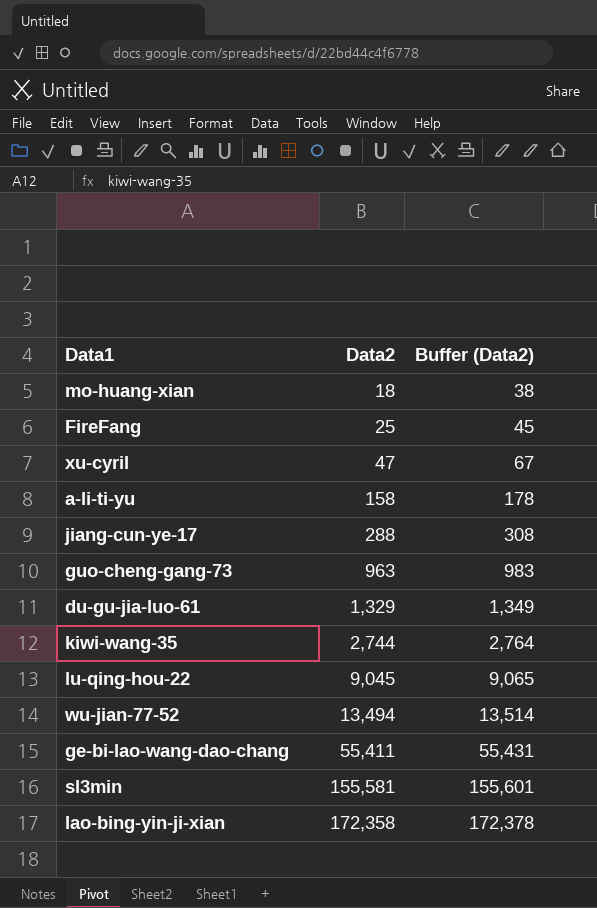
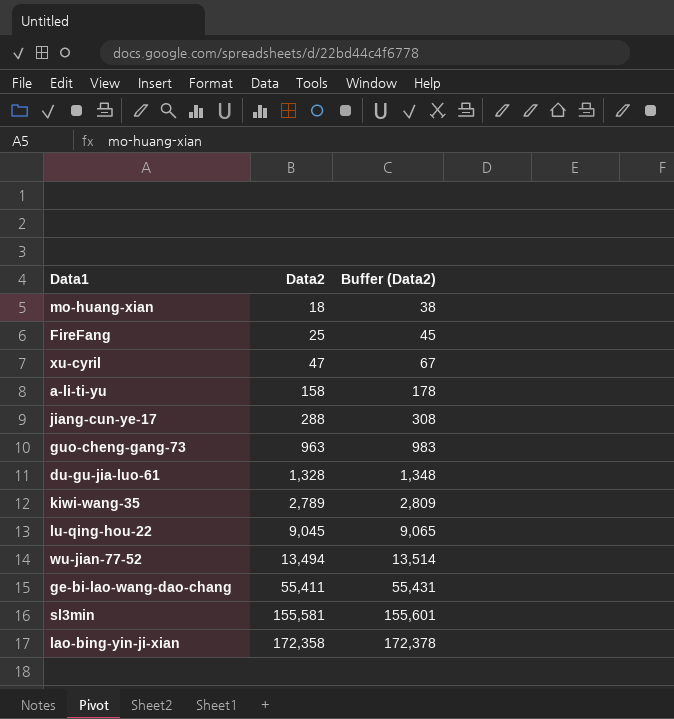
du-gu-jia-luo-61 | Data2: 1,329 -> 1,328
du-gu-jia-luo-61 | Buffer (Data2): 1,349 -> 1,348
kiwi-wang-35 | Data2: 2,744 -> 2,789
kiwi-wang-35 | Buffer (Data2): 2,764 -> 2,809

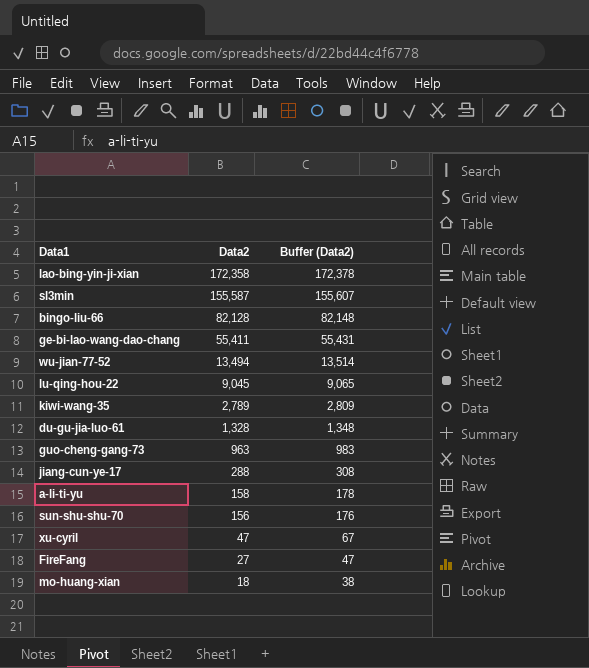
row order: Data2 ascending -> Data2 descending
sl3min | Data2: 155,581 -> 155,587
sl3min | Buffer (Data2): 155,601 -> 155,607
row bingo-liu-66: none -> 82,128 | 82,148
row sun-shu-shu-70: none -> 156 | 176
FireFang | Data2: 25 -> 27
FireFang | Buffer (Data2): 45 -> 47

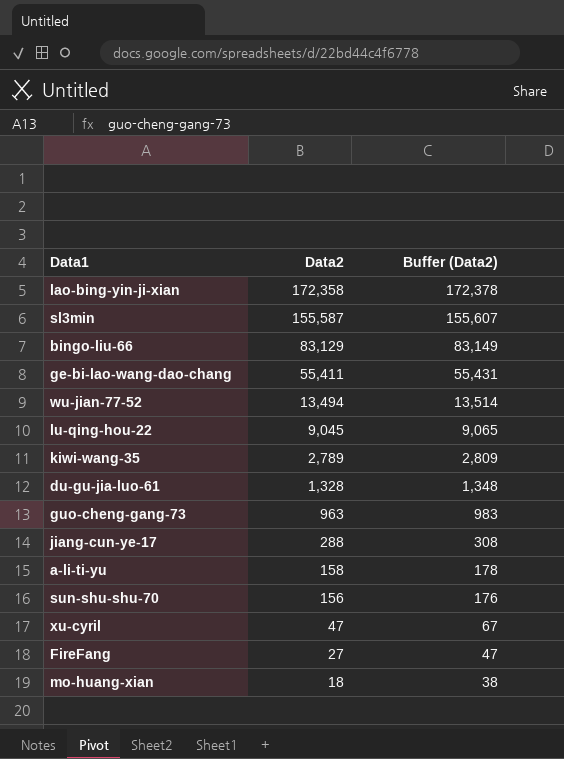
bingo-liu-66 | Data2: 82,128 -> 83,129
bingo-liu-66 | Buffer (Data2): 82,148 -> 83,149

